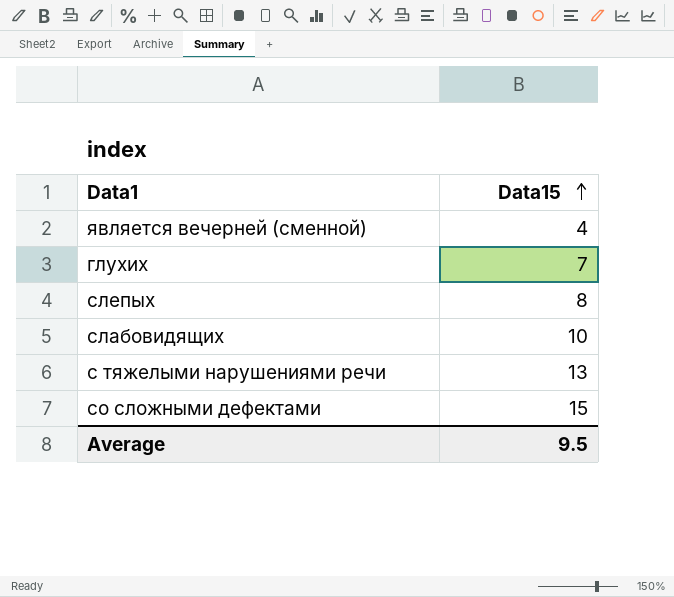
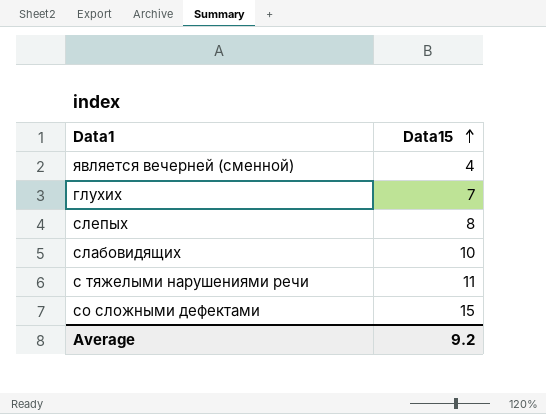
с тяжелыми нарушениями речи | Data15: 13 -> 11
Average | Data15: 9.5 -> 9.2

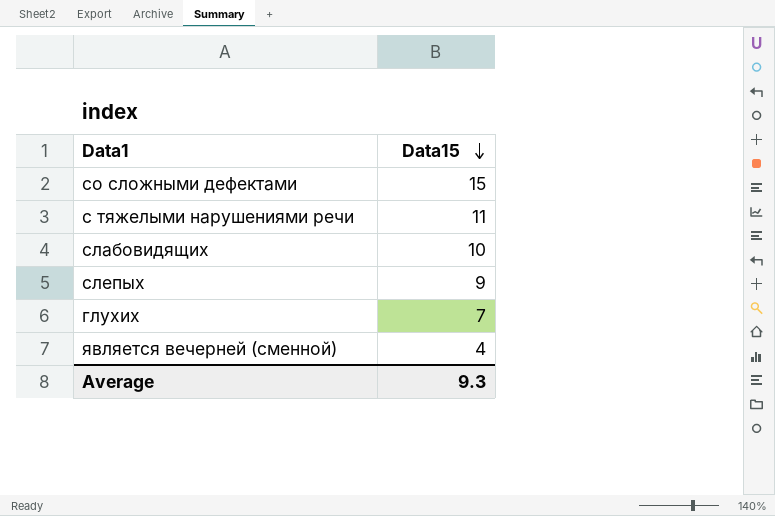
row order: Data15 ascending -> Data15 descending
слепых | Data15: 8 -> 9
Average | Data15: 9.2 -> 9.3

